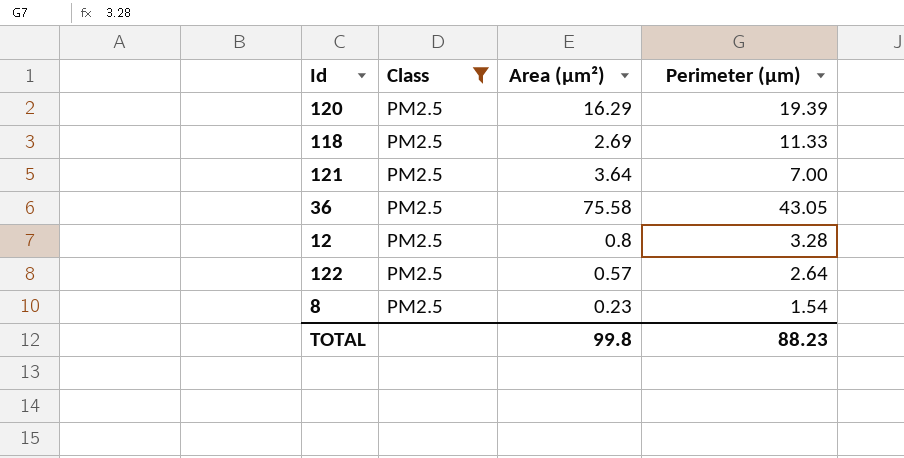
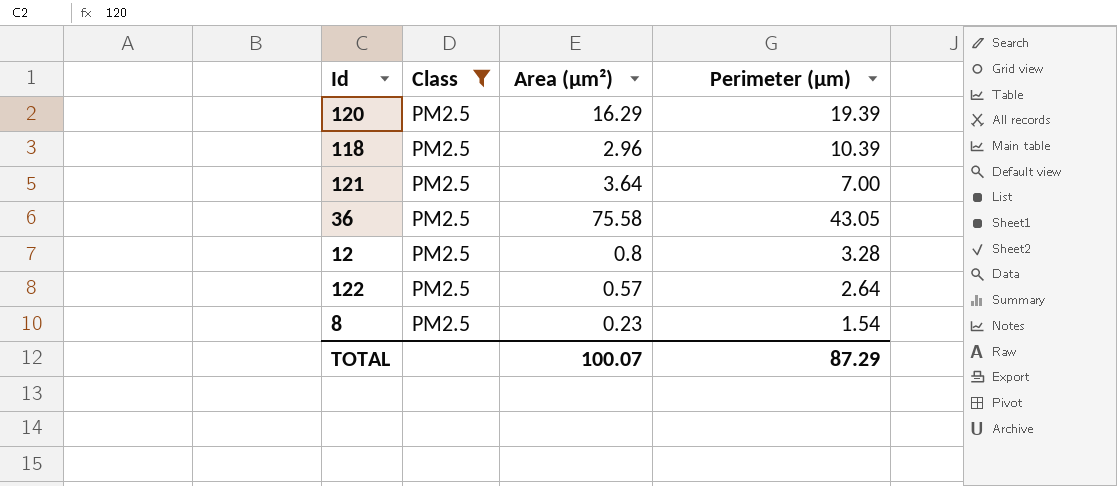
118 | Area (μm²): 2.69 -> 2.96
118 | Perimeter (μm): 11.33 -> 10.39
TOTAL | Area (μm²): 99.8 -> 100.07
TOTAL | Perimeter (μm): 88.23 -> 87.29

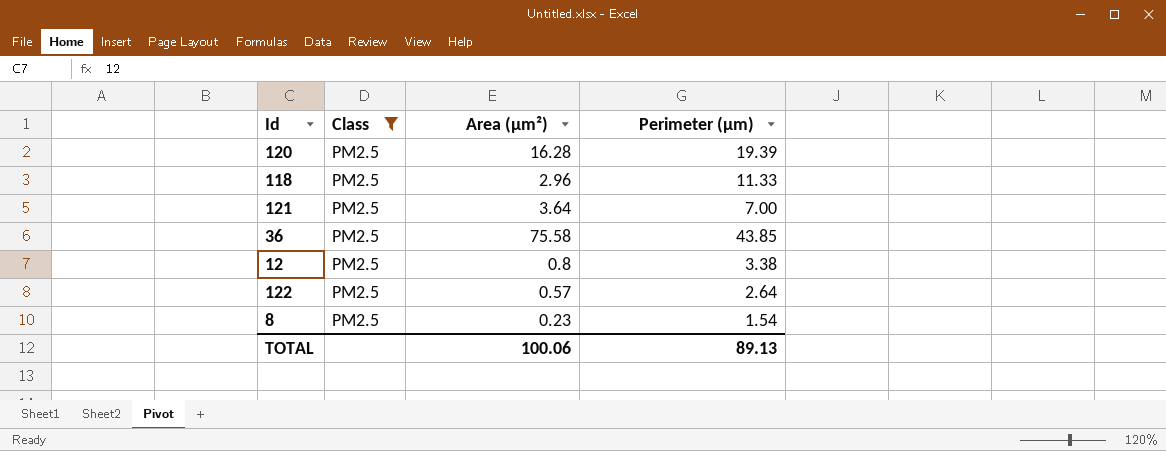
120 | Area (μm²): 16.29 -> 16.28
118 | Perimeter (μm): 10.39 -> 11.33
36 | Perimeter (μm): 43.05 -> 43.85
12 | Perimeter (μm): 3.28 -> 3.38
TOTAL | Area (μm²): 100.07 -> 100.06
TOTAL | Perimeter (μm): 87.29 -> 89.13

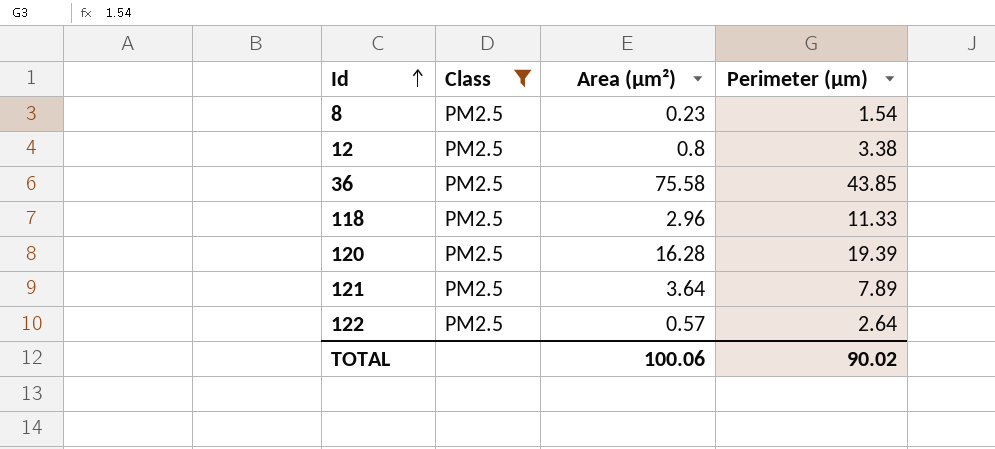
row order: none -> Id ascending
121 | Perimeter (μm): 7.00 -> 7.89
TOTAL | Perimeter (μm): 89.13 -> 90.02

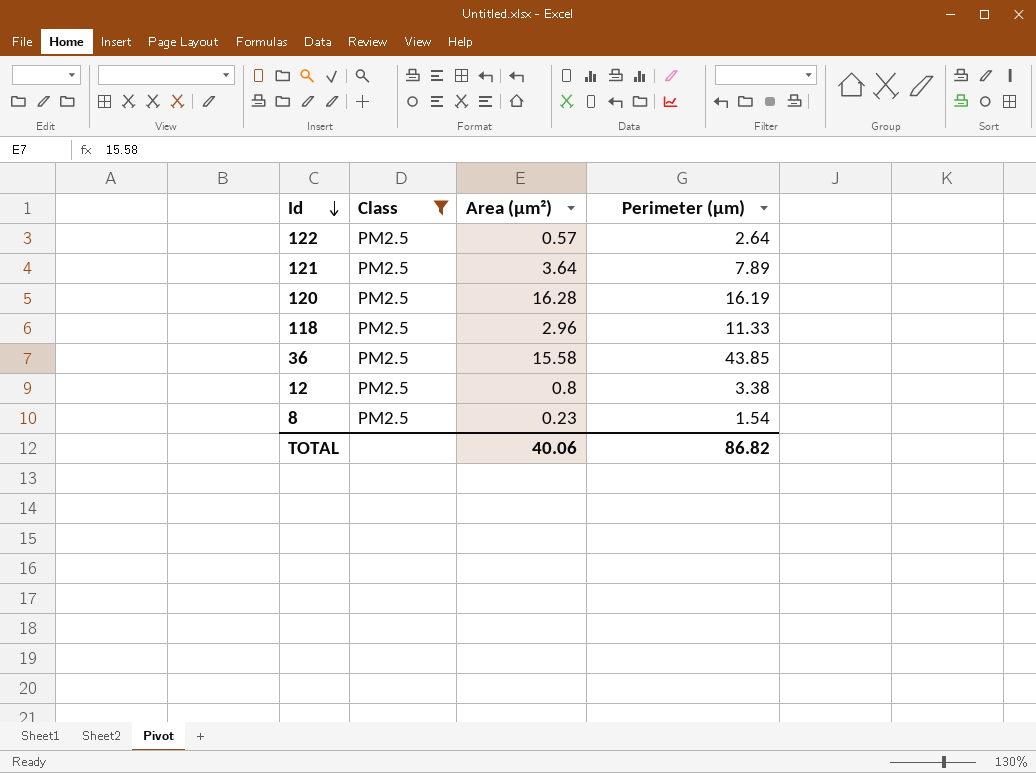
row order: Id ascending -> Id descending
120 | Perimeter (μm): 19.39 -> 16.19
36 | Area (μm²): 75.58 -> 15.58
TOTAL | Area (μm²): 100.06 -> 40.06
TOTAL | Perimeter (μm): 90.02 -> 86.82

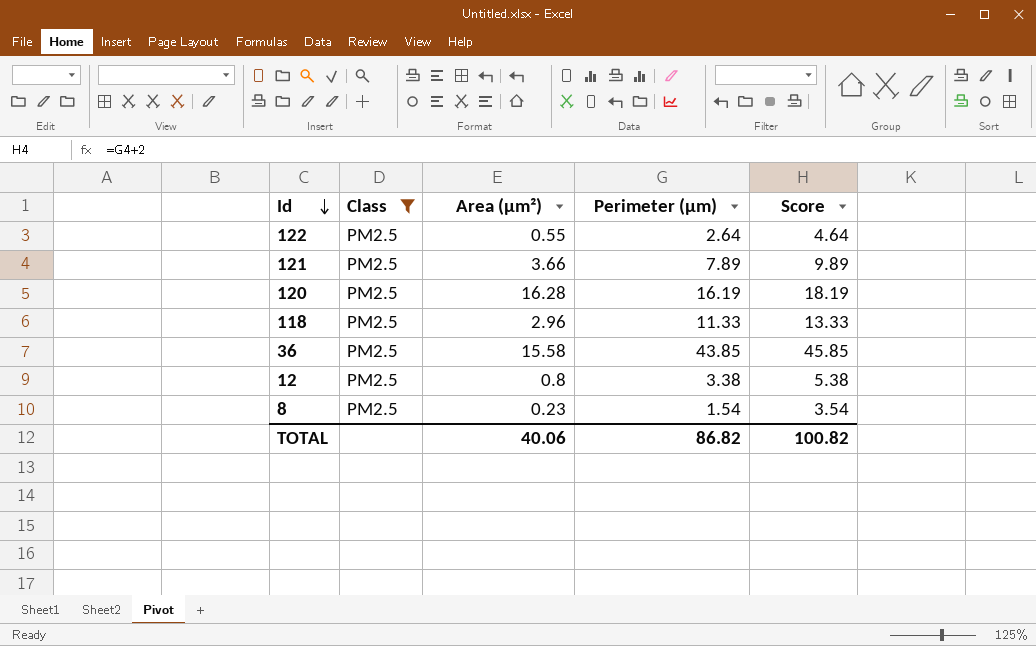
column Score | formula: none -> [Perimeter (μm)] + 2
122 | Area (μm²): 0.57 -> 0.55
121 | Area (μm²): 3.64 -> 3.66

